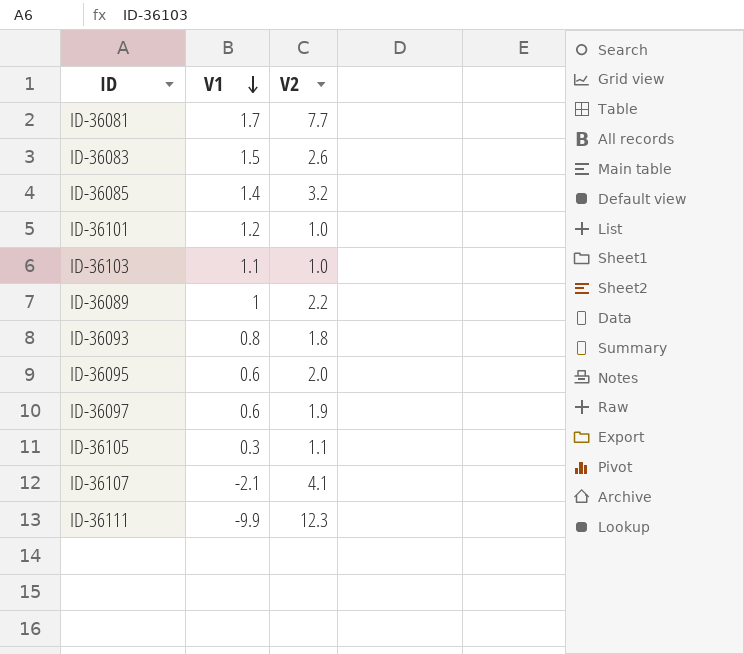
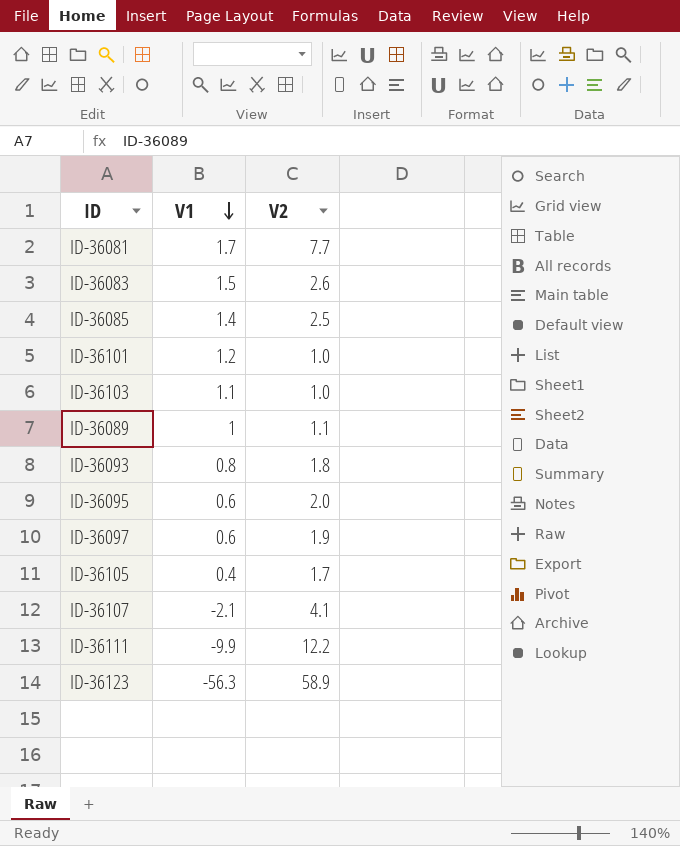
ID-36085 | V2: 3.2 -> 2.5
ID-36089 | V2: 2.2 -> 1.1
ID-36105 | V1: 0.3 -> 0.4
ID-36105 | V2: 1.1 -> 1.7
ID-36111 | V2: 12.3 -> 12.2
row ID-36123: none -> -56.3 | 58.9

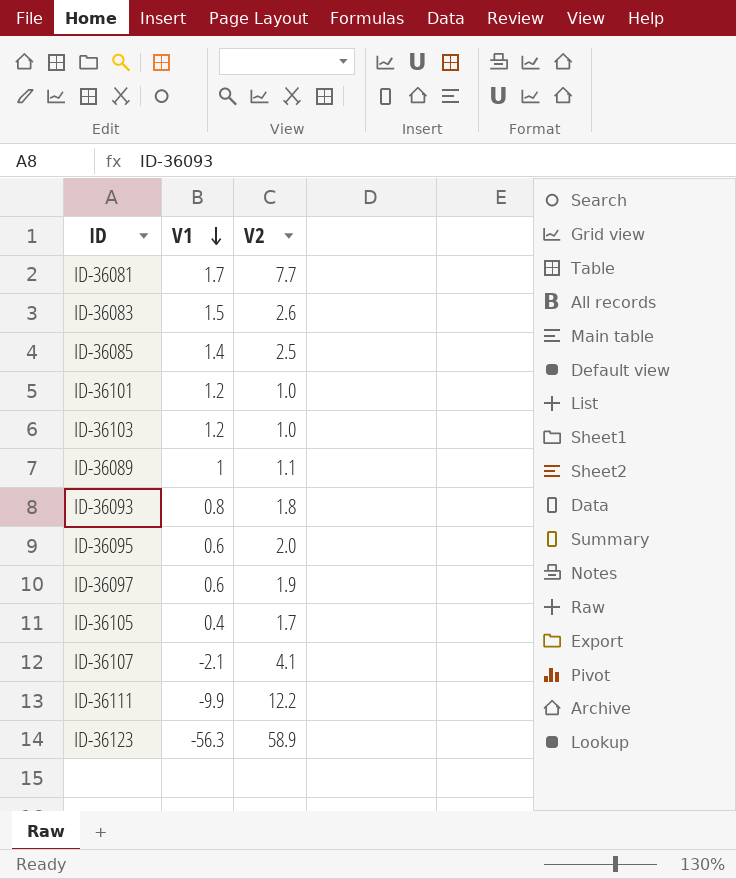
ID-36103 | V1: 1.1 -> 1.2

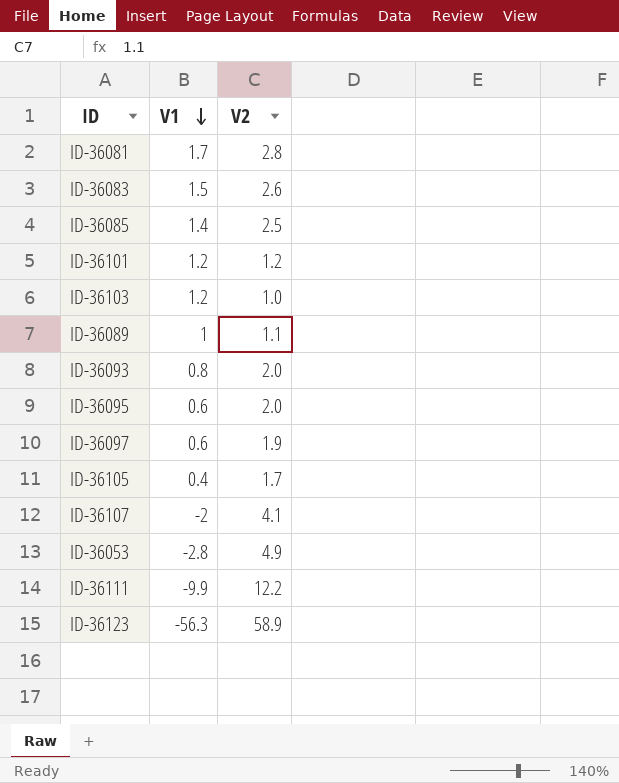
ID-36081 | V2: 7.7 -> 2.8
ID-36101 | V2: 1.0 -> 1.2
ID-36093 | V2: 1.8 -> 2.0
ID-36107 | V1: -2.1 -> -2
row ID-36053: none -> -2.8 | 4.9

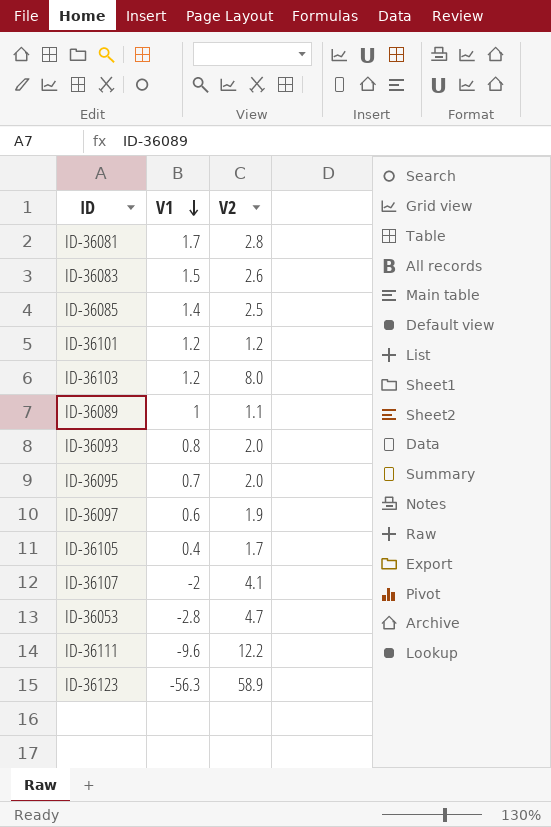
ID-36103 | V2: 1.0 -> 8.0
ID-36095 | V1: 0.6 -> 0.7
ID-36053 | V2: 4.9 -> 4.7
ID-36111 | V1: -9.9 -> -9.6

